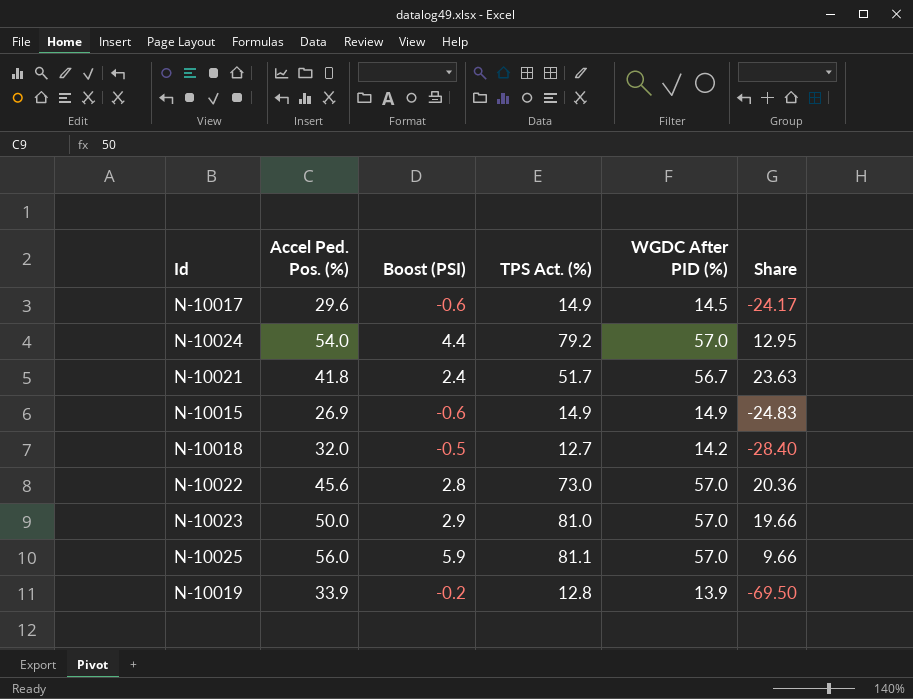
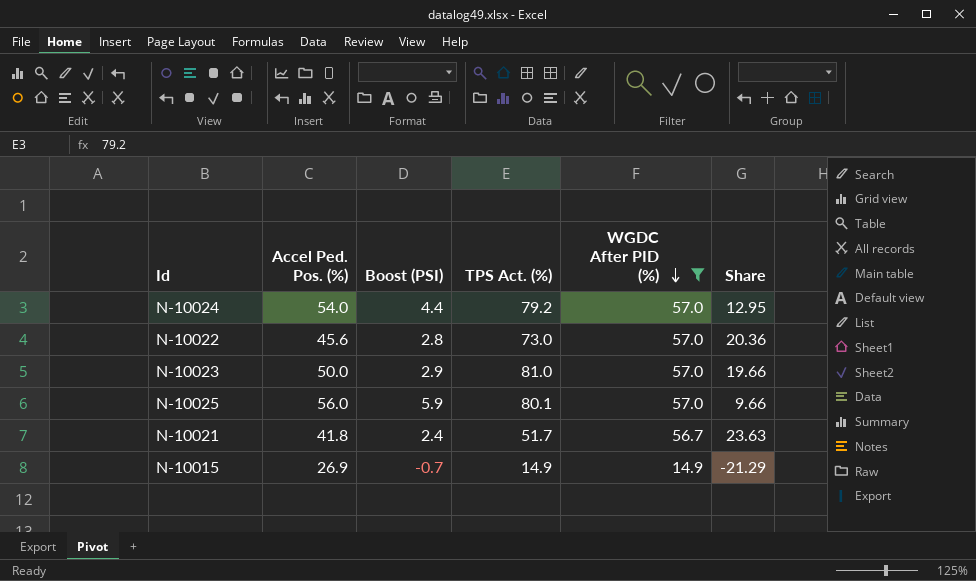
filter: none -> WGDC After PID (%) >= 14.9
row order: none -> WGDC After PID (%) descending
N-10025 | TPS Act. (%): 81.1 -> 80.1
N-10015 | Boost (PSI): -0.6 -> -0.7
N-10015 | Share: -24.83 -> -21.29

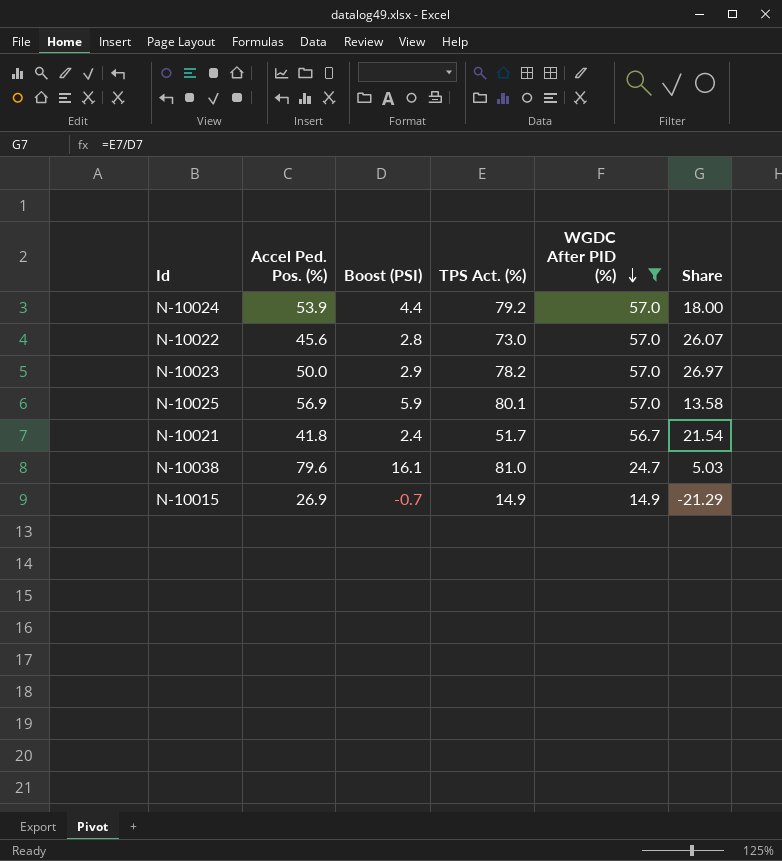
column Share | formula: [WGDC After PID (%)] / [Boost (PSI)] -> [TPS Act. (%)] / [Boost (PSI)]
N-10024 | Accel Ped. Pos. (%): 54.0 -> 53.9
N-10023 | TPS Act. (%): 81.0 -> 78.2
N-10025 | Accel Ped. Pos. (%): 56.0 -> 56.9
row N-10038: none -> 79.6 | 16.1 | 81.0 | 24.7 | 5.03

